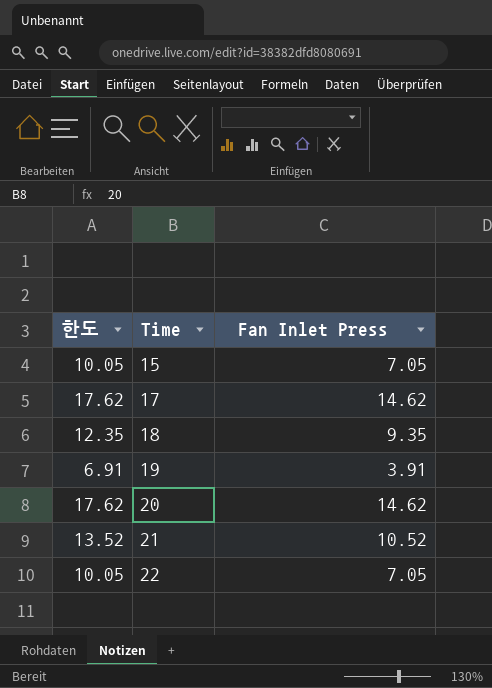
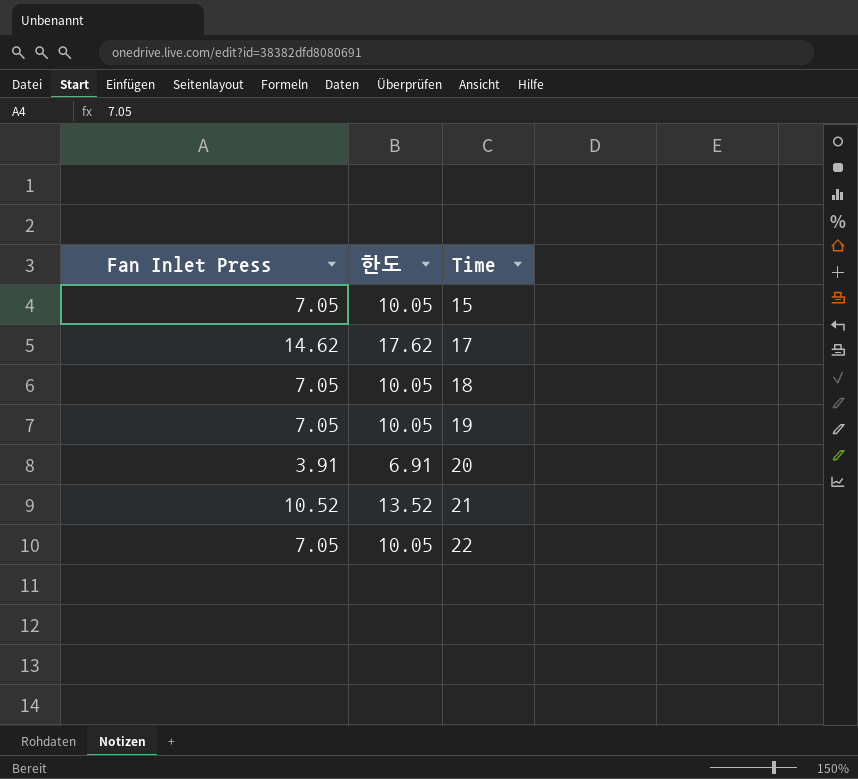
column Fan Inlet Press | position: 3 -> 1
18 | Fan Inlet Press: 9.35 -> 7.05
18 | 한도: 12.35 -> 10.05
19 | Fan Inlet Press: 3.91 -> 7.05
19 | 한도: 6.91 -> 10.05
20 | Fan Inlet Press: 14.62 -> 3.91
20 | 한도: 17.62 -> 6.91

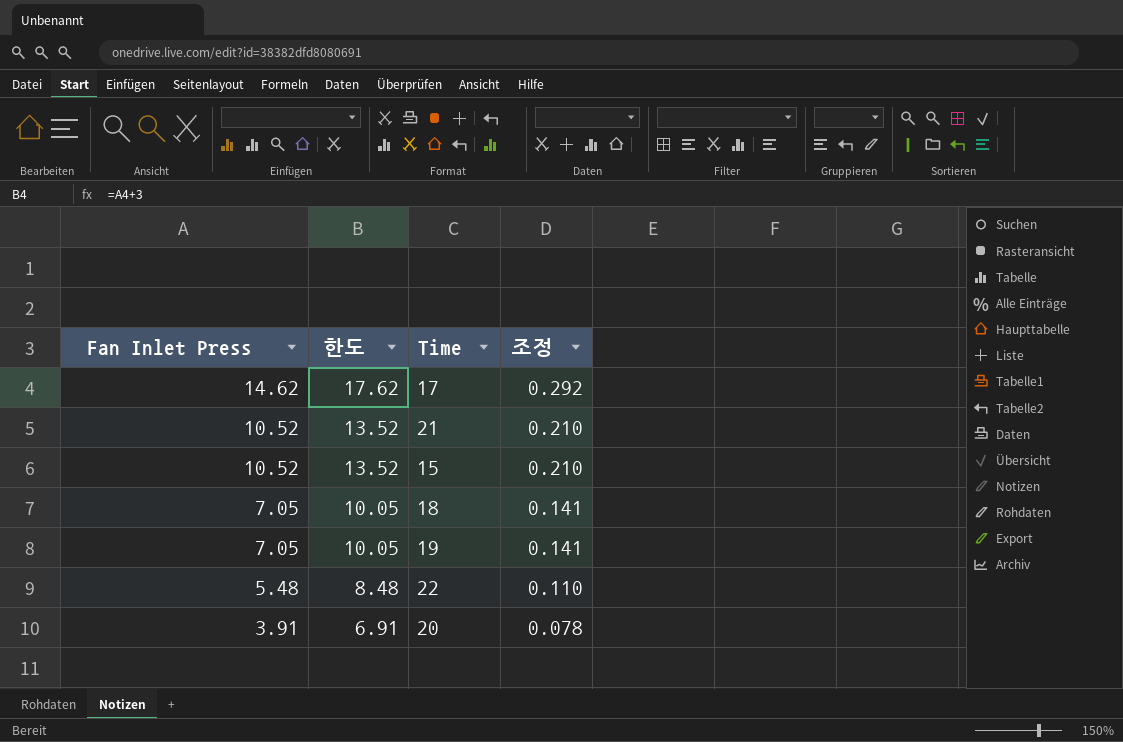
row order: Time ascending -> Fan Inlet Press descending
column 조정 | formula: none -> [Fan Inlet Press] * 0.02
15 | Fan Inlet Press: 7.05 -> 10.52
15 | 한도: 10.05 -> 13.52
22 | Fan Inlet Press: 7.05 -> 5.48
22 | 한도: 10.05 -> 8.48

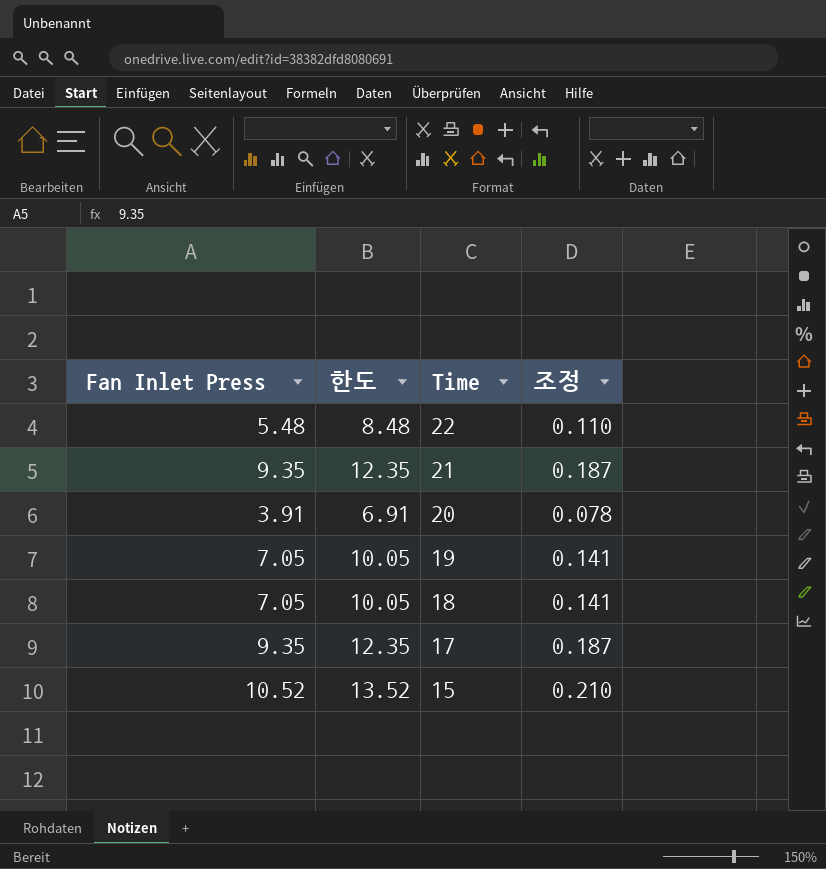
row order: Fan Inlet Press descending -> Time descending
21 | Fan Inlet Press: 10.52 -> 9.35
21 | 한도: 13.52 -> 12.35
21 | 조정: 0.210 -> 0.187
17 | Fan Inlet Press: 14.62 -> 9.35
17 | 한도: 17.62 -> 12.35
17 | 조정: 0.292 -> 0.187

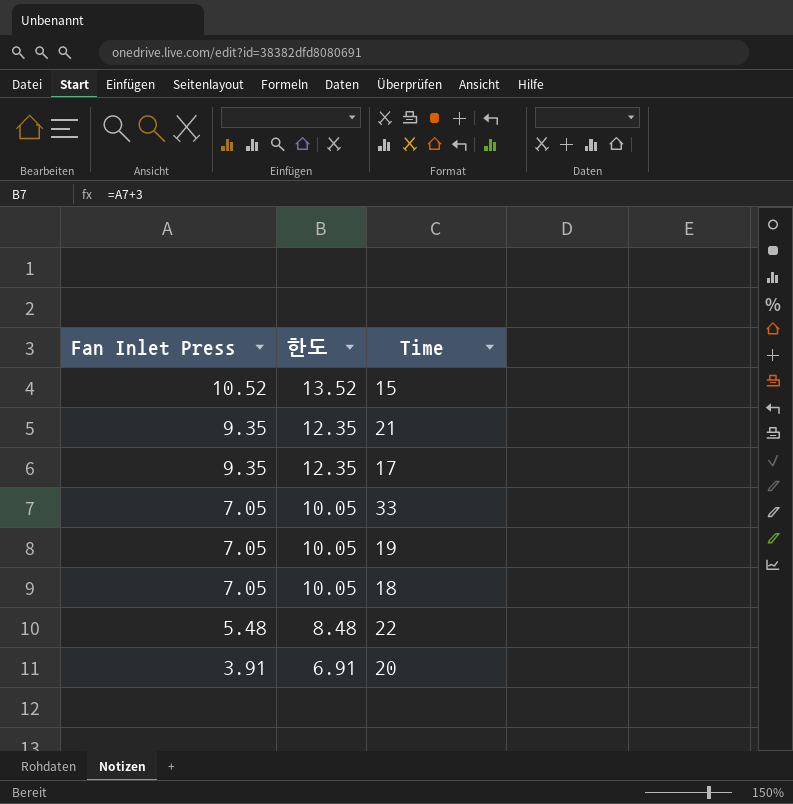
row order: Time descending -> Fan Inlet Press descending
column 조정 | formula: [Fan Inlet Press] * 0.02 -> none
row 33: none -> 7.05 | 10.05

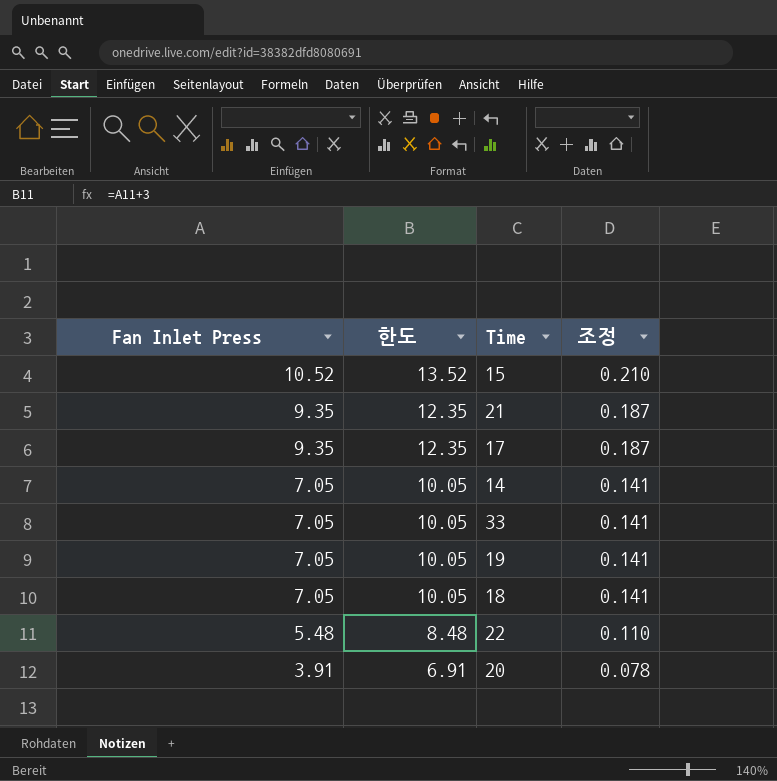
column 조정 | formula: none -> [Fan Inlet Press] * 0.02
row 14: none -> 7.05 | 10.05 | 0.141

